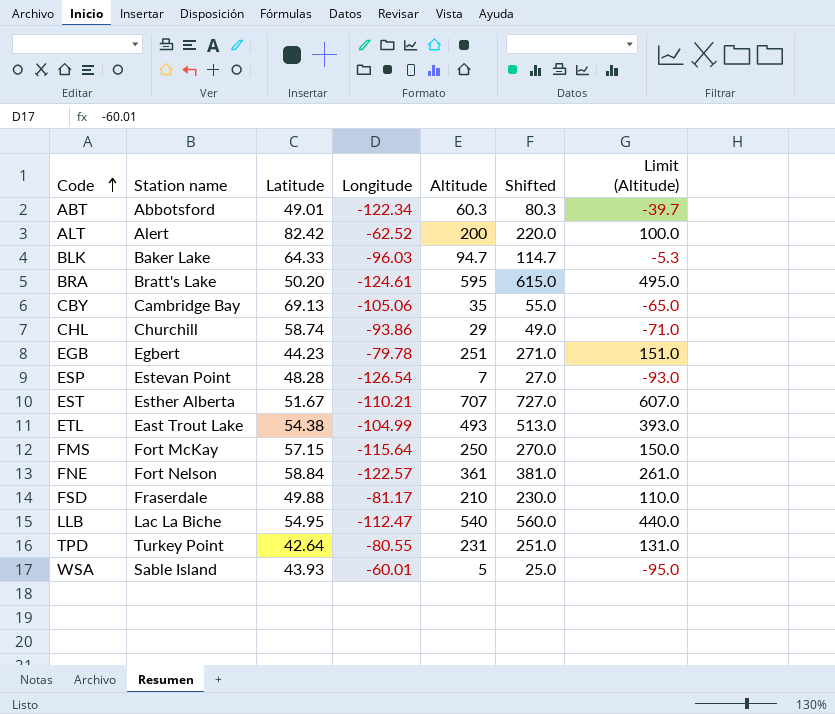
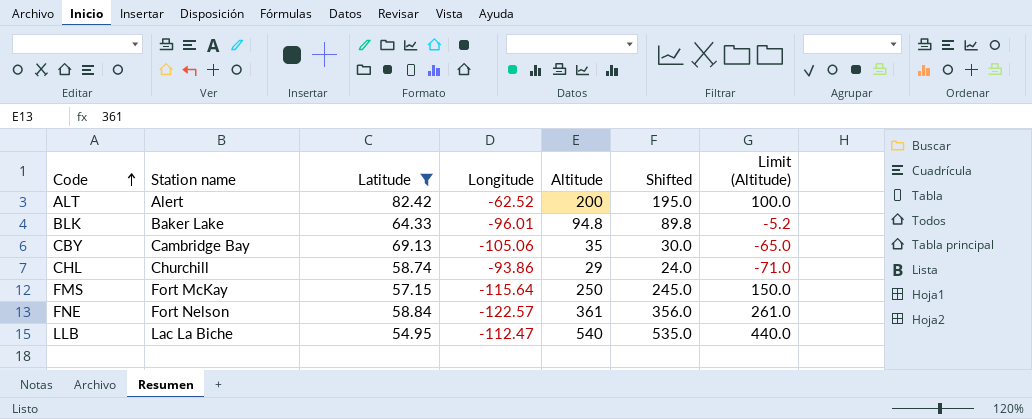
filter: none -> Latitude >= 54.95
column Shifted | formula: [Altitude] + 20 -> [Altitude] - 5
BLK | Longitude: -96.03 -> -96.01
BLK | Altitude: 94.7 -> 94.8
BLK | Limit (Altitude): -5.3 -> -5.2

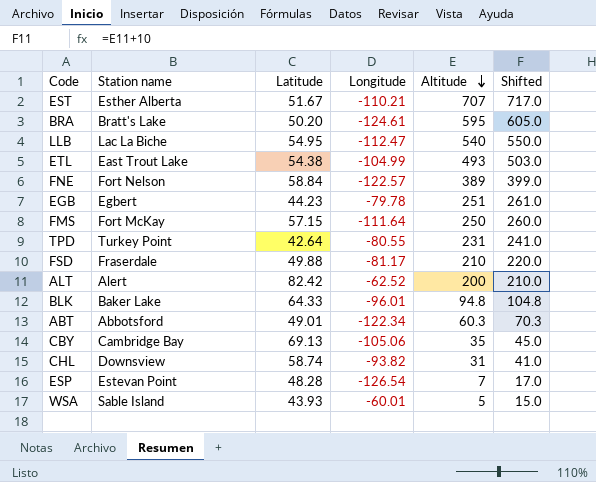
filter: Latitude >= 54.95 -> none
row order: Code ascending -> Altitude descending
column Limit (Altitude) | formula: [Altitude] - 100 -> none
column Shifted | formula: [Altitude] - 5 -> [Altitude] + 10
FNE | Altitude: 361 -> 389
FMS | Longitude: -115.64 -> -111.64
CHL | Station name: Churchill -> Downsview
CHL | Longitude: -93.86 -> -93.82
CHL | Altitude: 29 -> 31

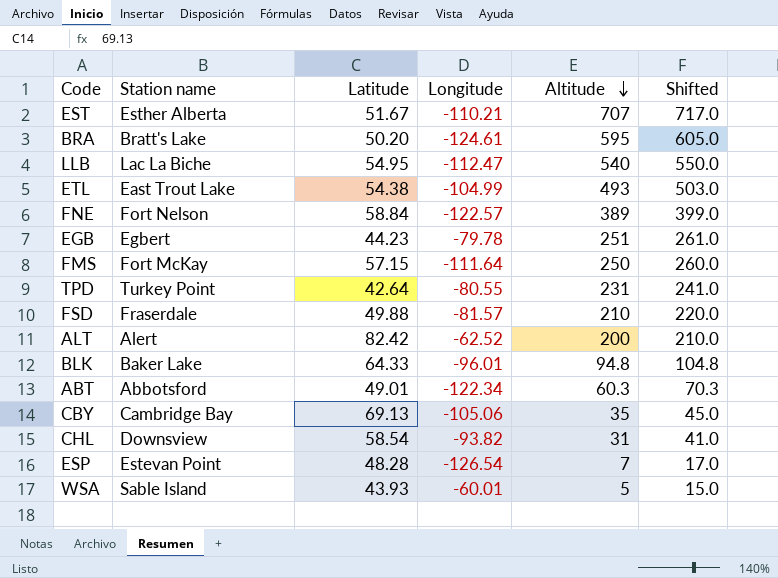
FSD | Longitude: -81.17 -> -81.57
CHL | Latitude: 58.74 -> 58.54

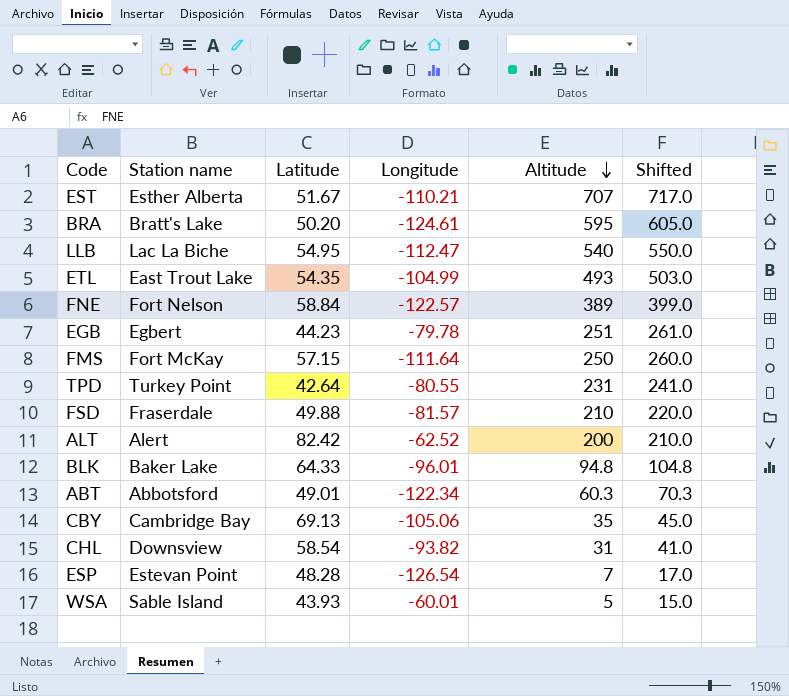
ETL | Latitude: 54.38 -> 54.35

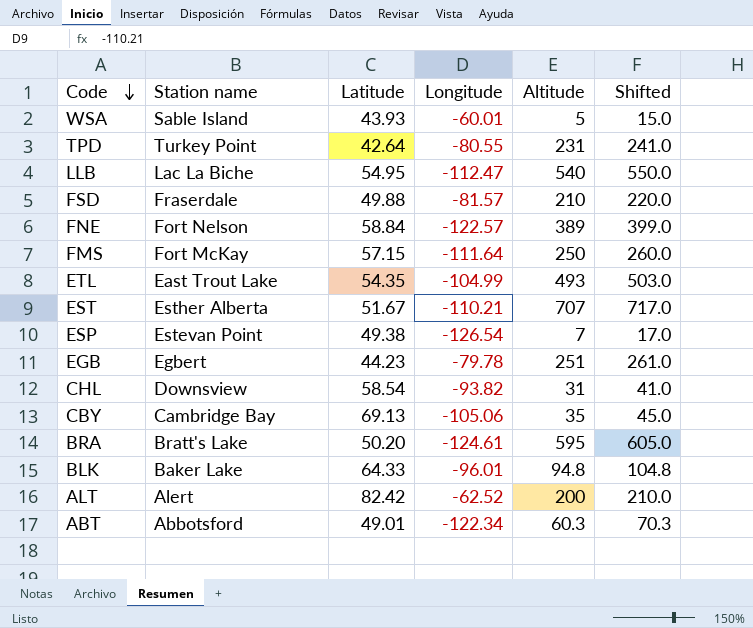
row order: Altitude descending -> Code descending
ESP | Latitude: 48.28 -> 49.38

